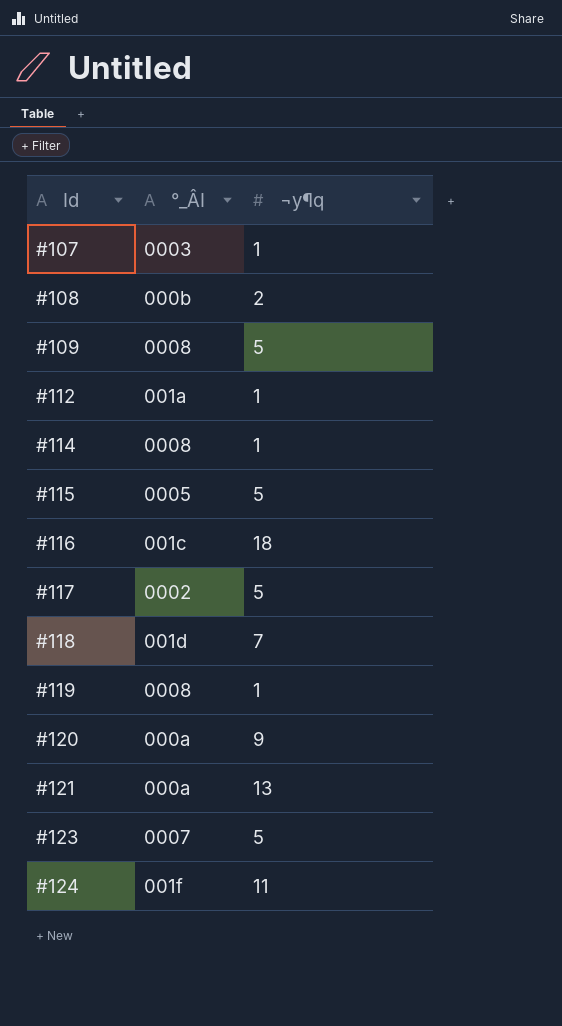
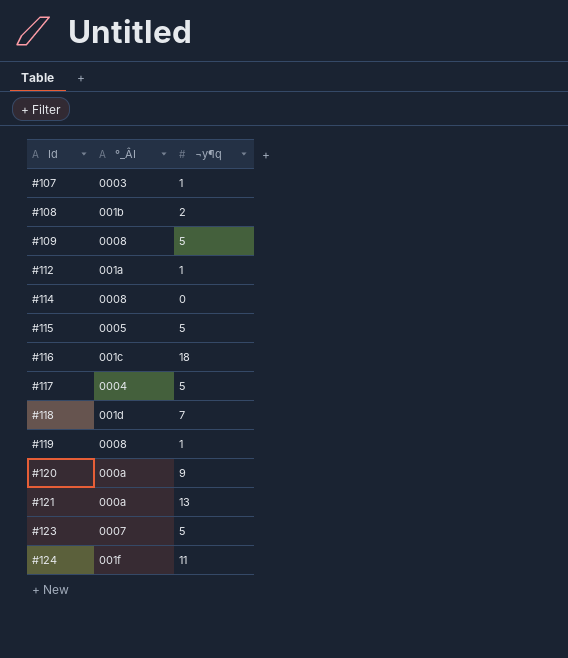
#108 | °_ÂI: 000b -> 001b
#114 | ¬y¶q: 1 -> 0
#117 | °_ÂI: 0002 -> 0004

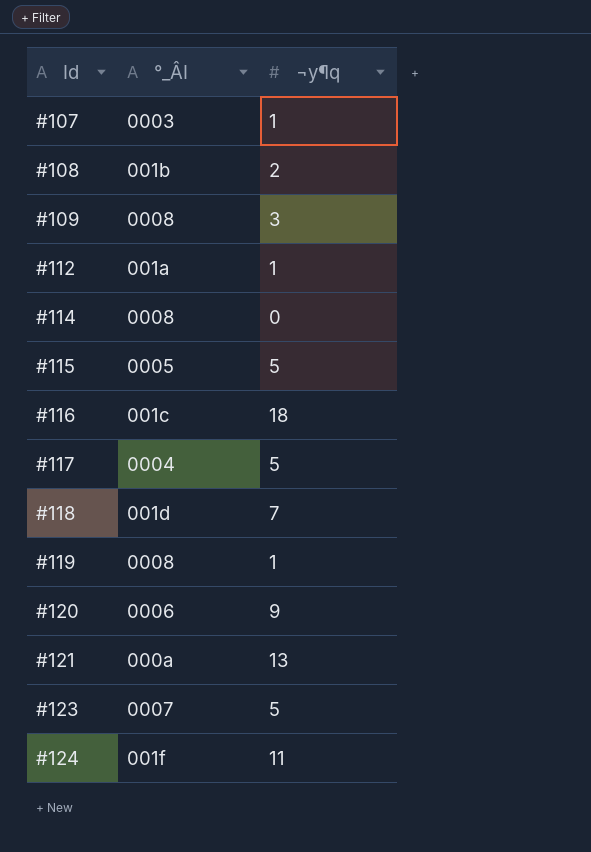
#109 | ¬y¶q: 5 -> 3
#120 | °_ÂI: 000a -> 0006

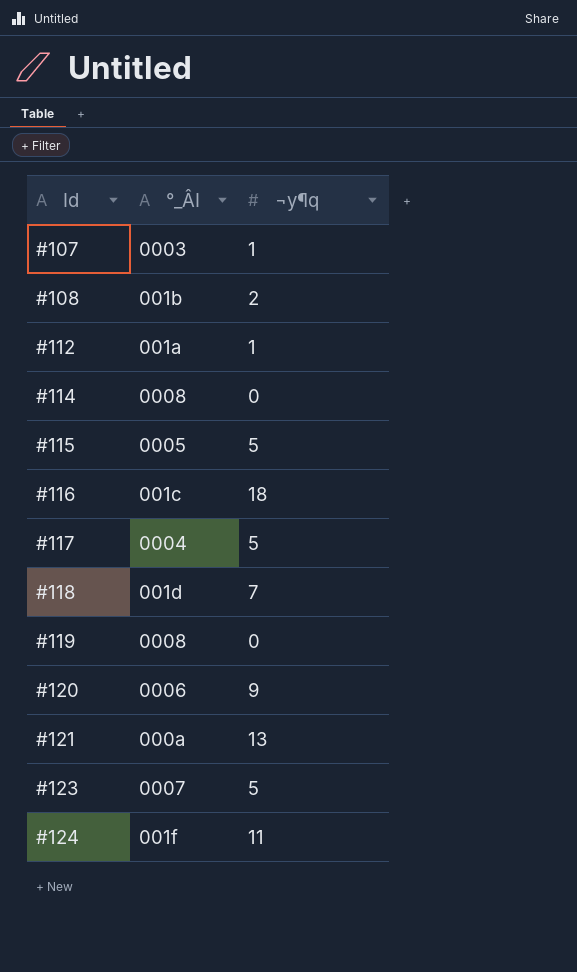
row #109: 0008 | 3 -> none
#119 | ¬y¶q: 1 -> 0

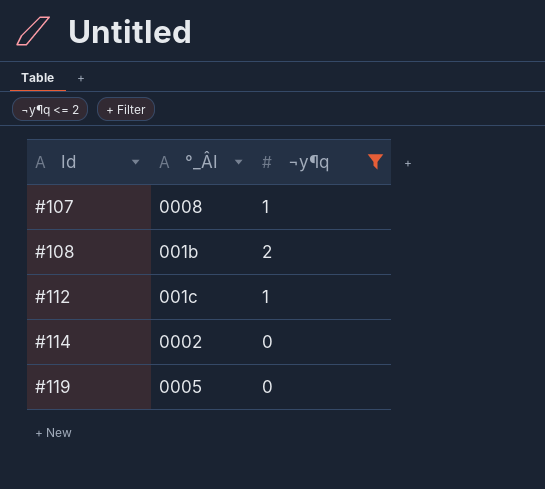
filter: none -> ¬y¶q <= 2
#107 | °_ÂI: 0003 -> 0008
#112 | °_ÂI: 001a -> 001c
#114 | °_ÂI: 0008 -> 0002
#119 | °_ÂI: 0008 -> 0005

